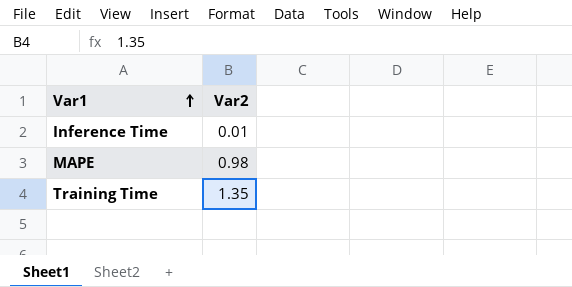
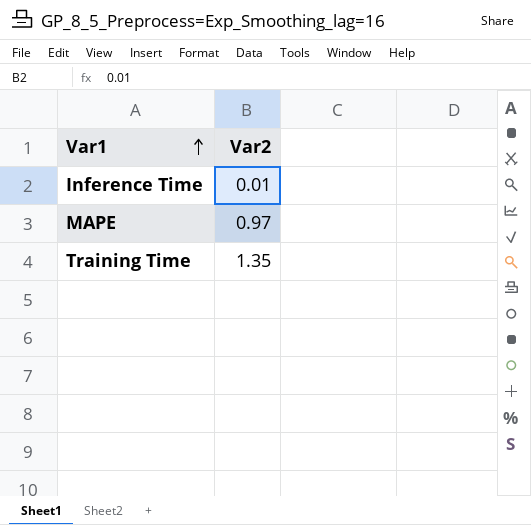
MAPE | Var2: 0.98 -> 0.97

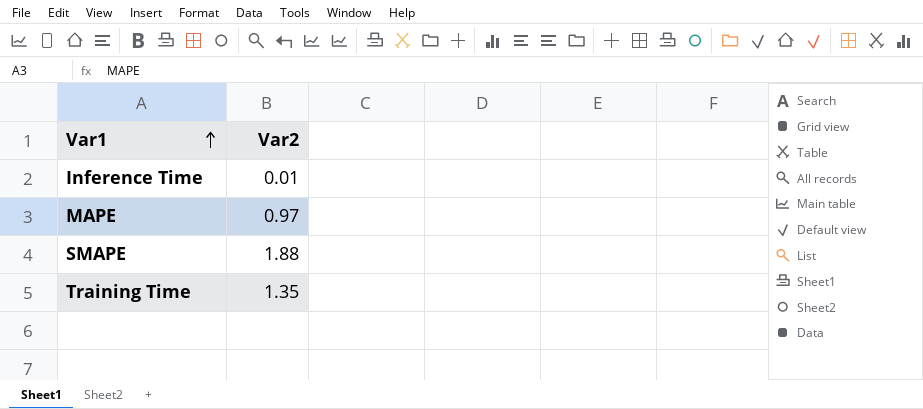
row SMAPE: none -> 1.88

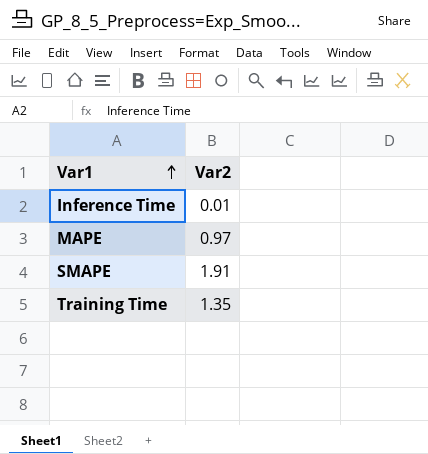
SMAPE | Var2: 1.88 -> 1.91

